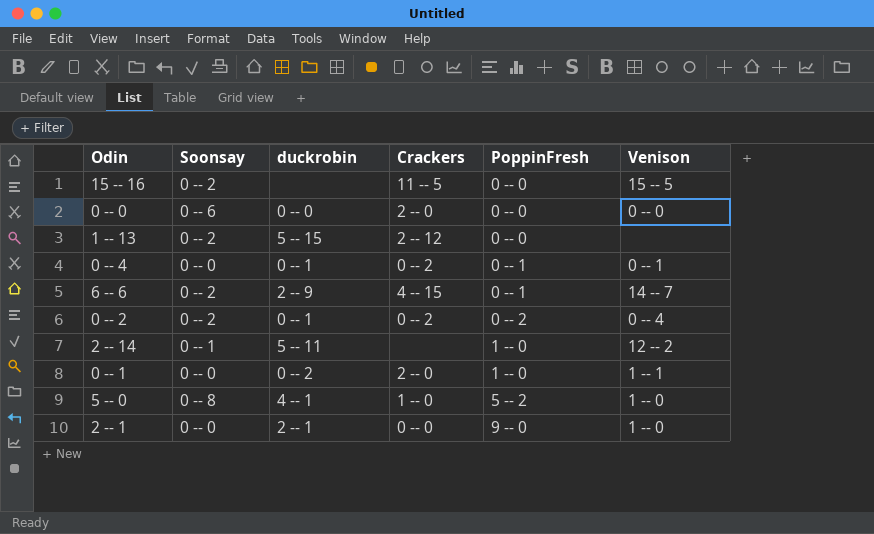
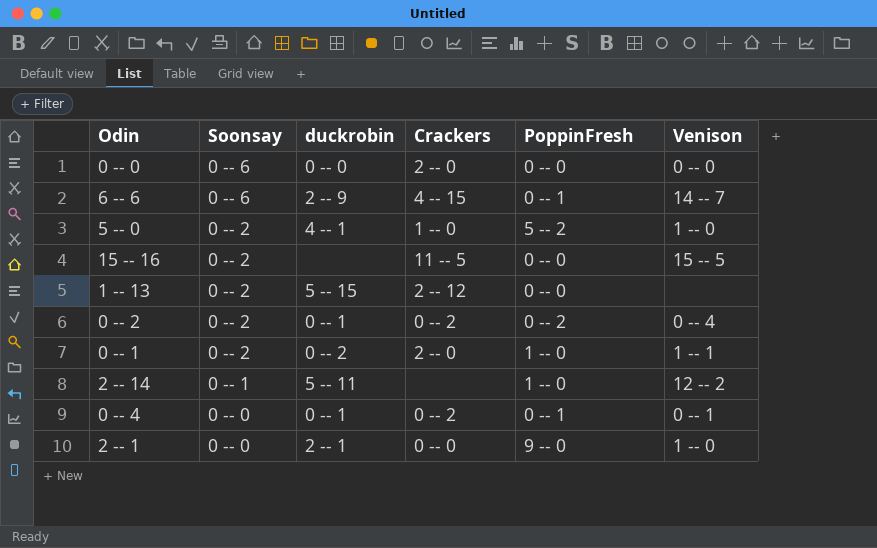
row order: PoppinFresh ascending -> Soonsay descending
6 -- 6 | Soonsay: 0 -- 2 -> 0 -- 6
5 -- 0 | Soonsay: 0 -- 8 -> 0 -- 2
0 -- 1 | Soonsay: 0 -- 0 -> 0 -- 2

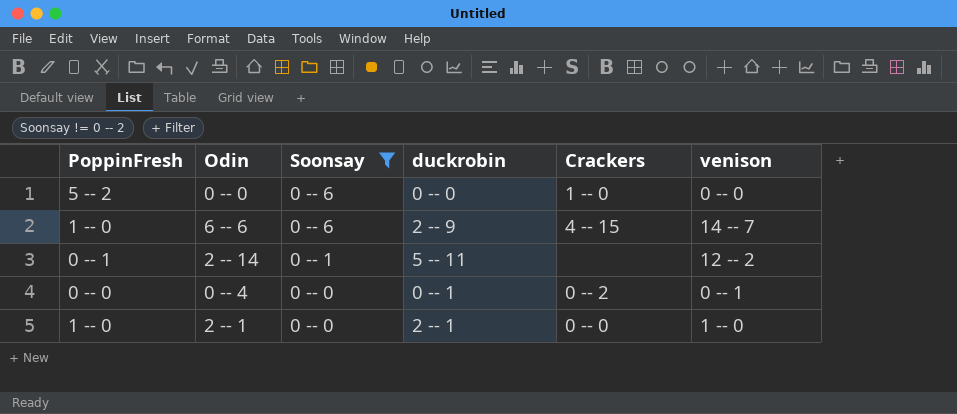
filter: none -> Soonsay != 0 -- 2
column PoppinFresh | position: 5 -> 1
column name: Venison -> venison
0 -- 0 | PoppinFresh: 0 -- 0 -> 5 -- 2
0 -- 0 | Crackers: 2 -- 0 -> 1 -- 0
6 -- 6 | PoppinFresh: 0 -- 1 -> 1 -- 0
2 -- 14 | PoppinFresh: 1 -- 0 -> 0 -- 1
0 -- 4 | PoppinFresh: 0 -- 1 -> 0 -- 0
2 -- 1 | PoppinFresh: 9 -- 0 -> 1 -- 0

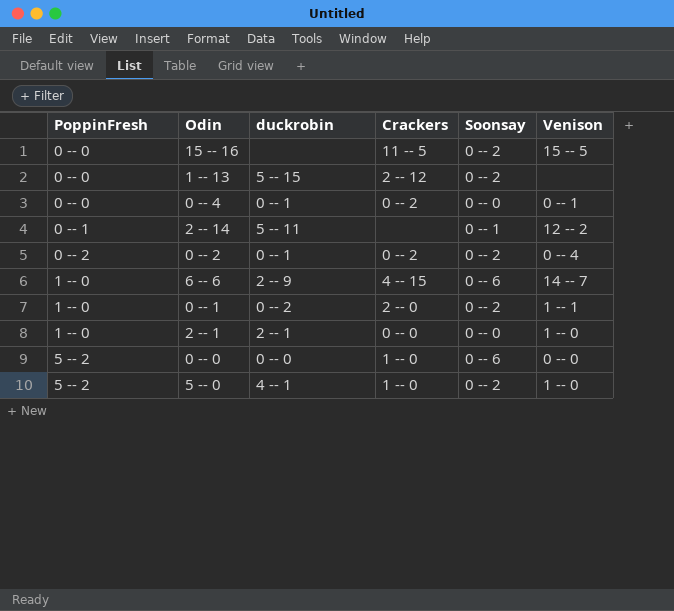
filter: Soonsay != 0 -- 2 -> none
row order: Soonsay descending -> PoppinFresh ascending
column Soonsay | position: 3 -> 5
column name: venison -> Venison

